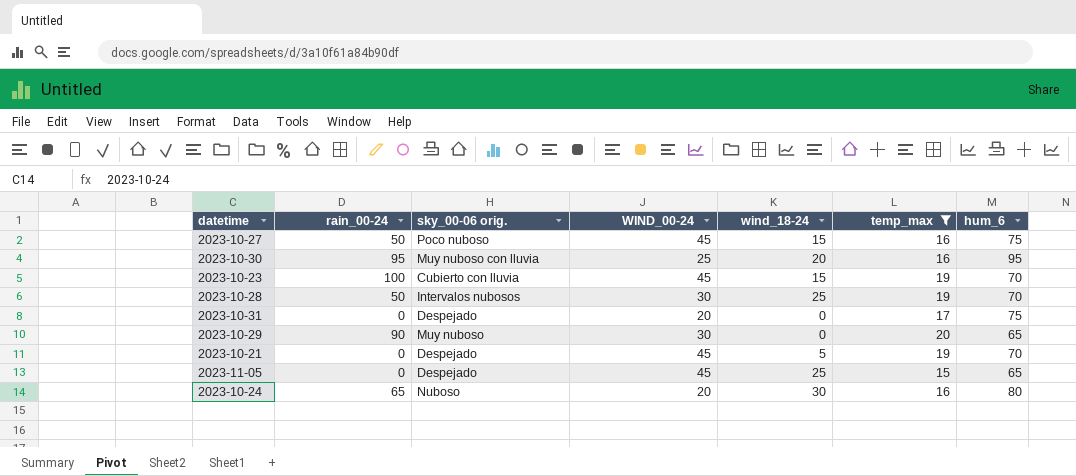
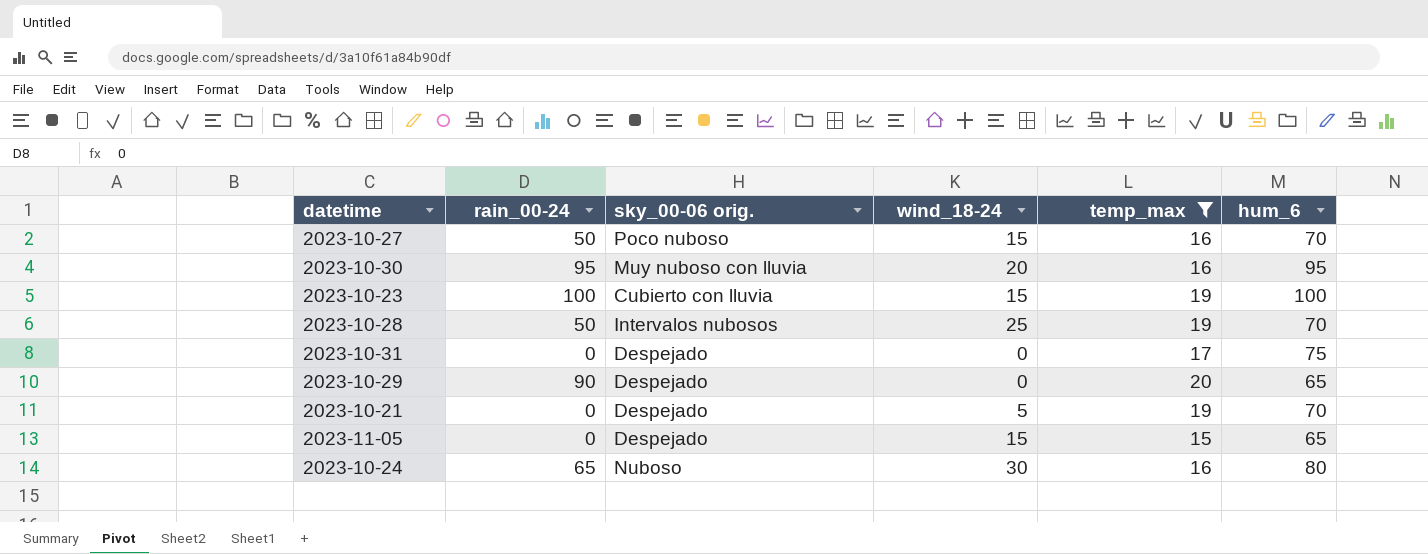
column WIND_00-24 | position: 4 -> none
2023-10-27 | hum_6: 75 -> 70
2023-10-23 | hum_6: 70 -> 100
2023-10-29 | sky_00-06 orig.: Muy nuboso -> Despejado
2023-11-05 | wind_18-24: 25 -> 15

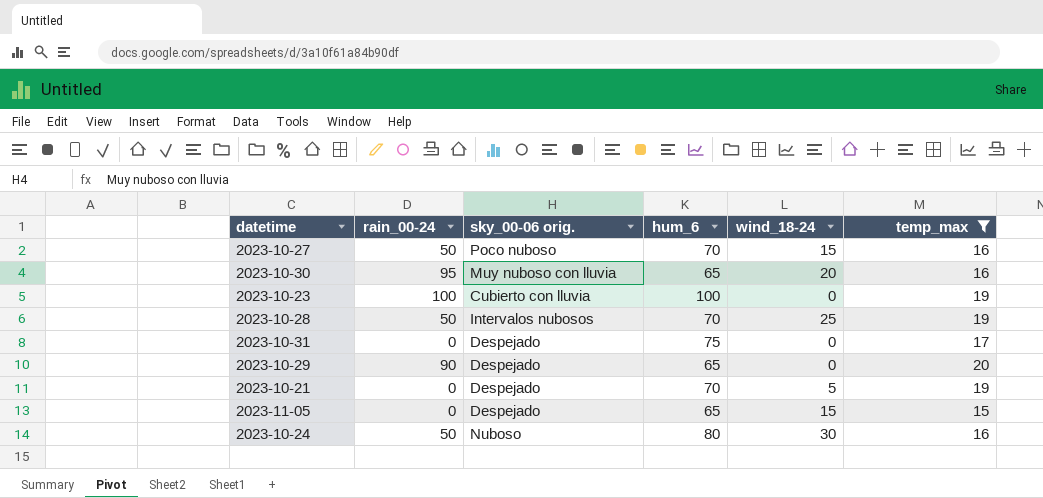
column hum_6 | position: 6 -> 4
2023-10-30 | hum_6: 95 -> 65
2023-10-23 | wind_18-24: 15 -> 0
2023-10-24 | rain_00-24: 65 -> 50

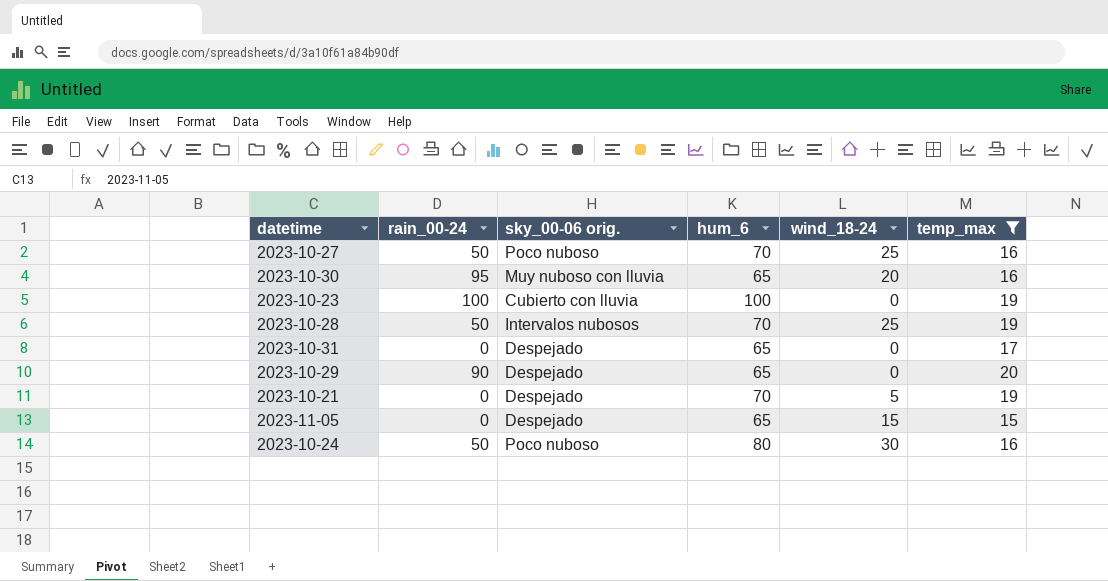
2023-10-27 | wind_18-24: 15 -> 25
2023-10-31 | hum_6: 75 -> 65
2023-10-24 | sky_00-06 orig.: Nuboso -> Poco nuboso

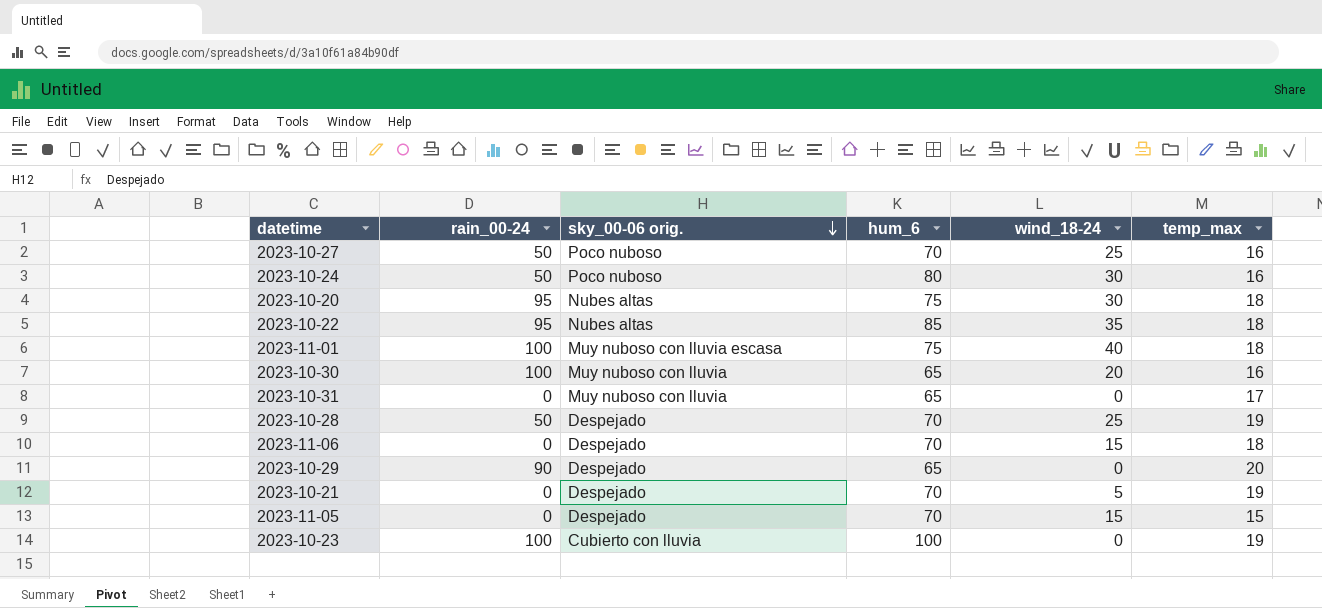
filter: temp_max != 18 -> none
row order: none -> sky_00-06 orig. descending
2023-10-30 | rain_00-24: 95 -> 100
2023-10-31 | sky_00-06 orig.: Despejado -> Muy nuboso con lluvia
2023-10-28 | sky_00-06 orig.: Intervalos nubosos -> Despejado
2023-11-05 | hum_6: 65 -> 70

